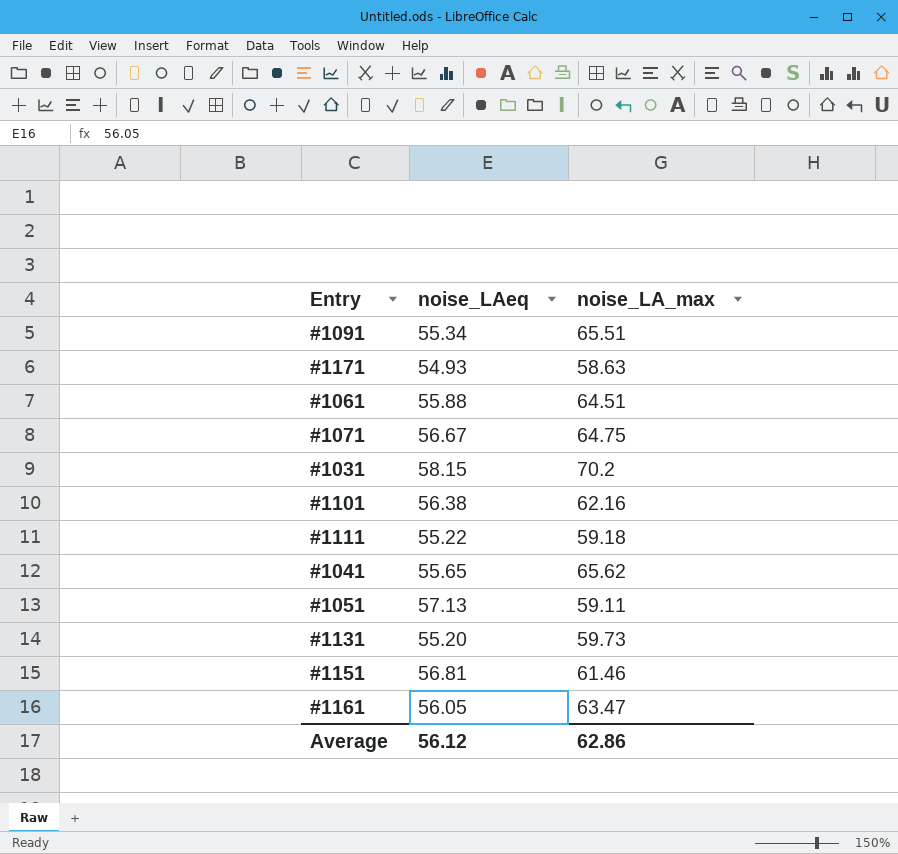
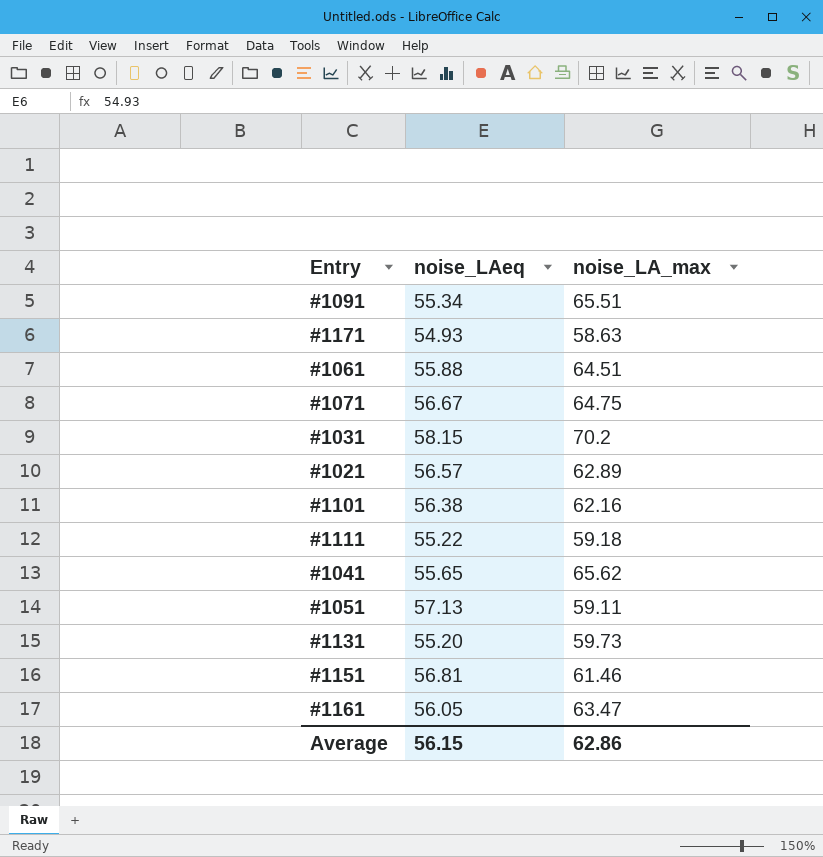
row #1021: none -> 56.57 | 62.89
Average | noise_LAeq: 56.12 -> 56.15

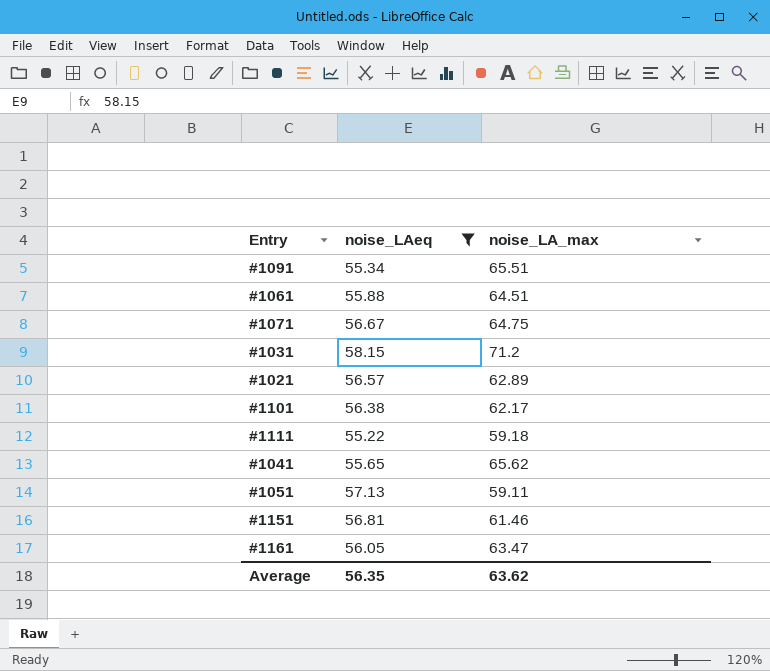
filter: none -> noise_LAeq >= 55.22
#1031 | noise_LA_max: 70.2 -> 71.2
#1101 | noise_LA_max: 62.16 -> 62.17
Average | noise_LAeq: 56.15 -> 56.35
Average | noise_LA_max: 62.86 -> 63.62

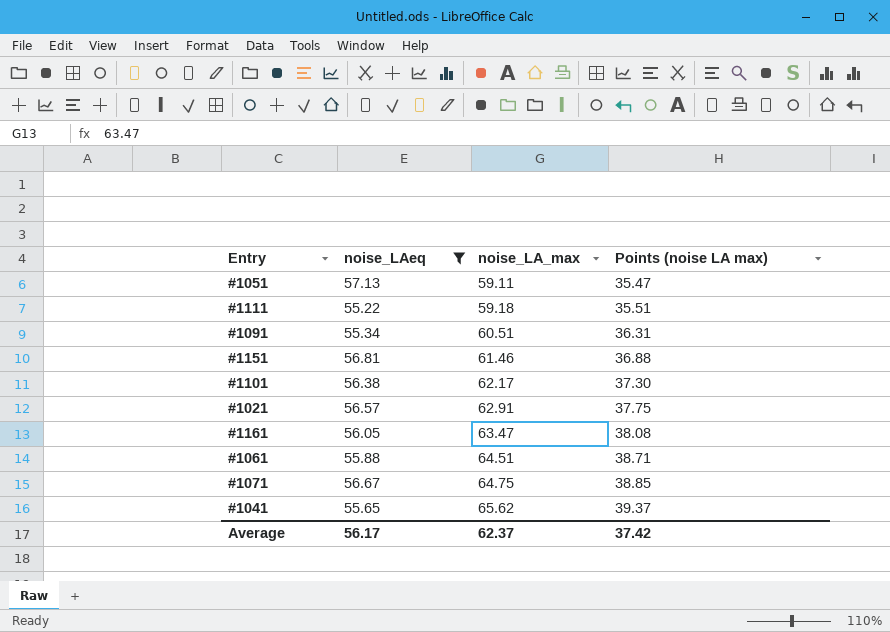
row order: none -> noise_LA_max ascending
column Points (noise LA max) | formula: none -> [noise_LA_max] * 0.6
row #1031: 58.15 | 71.2 -> none
#1091 | noise_LA_max: 65.51 -> 60.51
#1021 | noise_LA_max: 62.89 -> 62.91
Average | noise_LAeq: 56.35 -> 56.17
Average | noise_LA_max: 63.62 -> 62.37

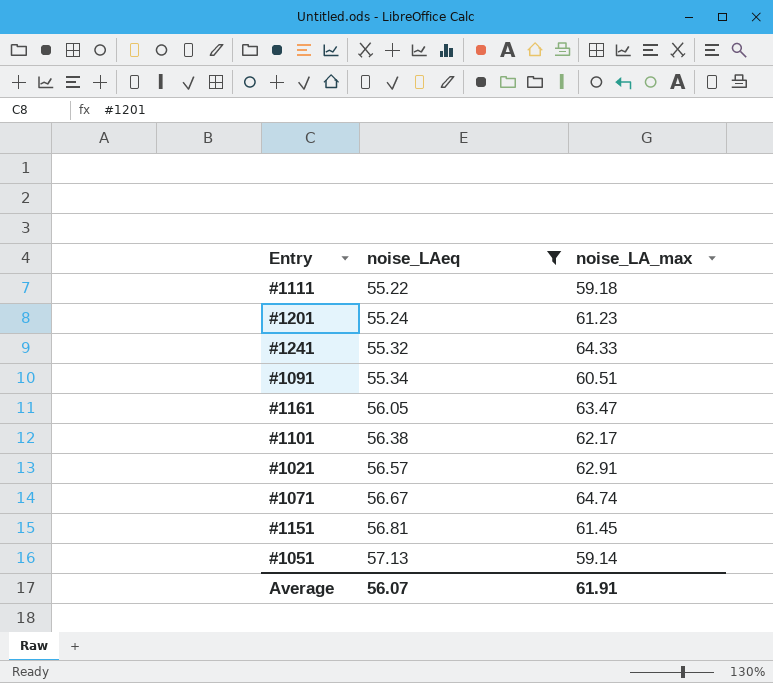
row order: noise_LA_max ascending -> noise_LAeq ascending
column Points (noise LA max) | formula: [noise_LA_max] * 0.6 -> none
row #1061: 55.88 | 64.51 | 38.71 -> none
row #1041: 55.65 | 65.62 | 39.37 -> none
row #1201: none -> 55.24 | 61.23
row #1241: none -> 55.32 | 64.33
#1071 | noise_LA_max: 64.75 -> 64.74
#1151 | noise_LA_max: 61.46 -> 61.45
#1051 | noise_LA_max: 59.11 -> 59.14
Average | noise_LAeq: 56.17 -> 56.07
Average | noise_LA_max: 62.37 -> 61.91

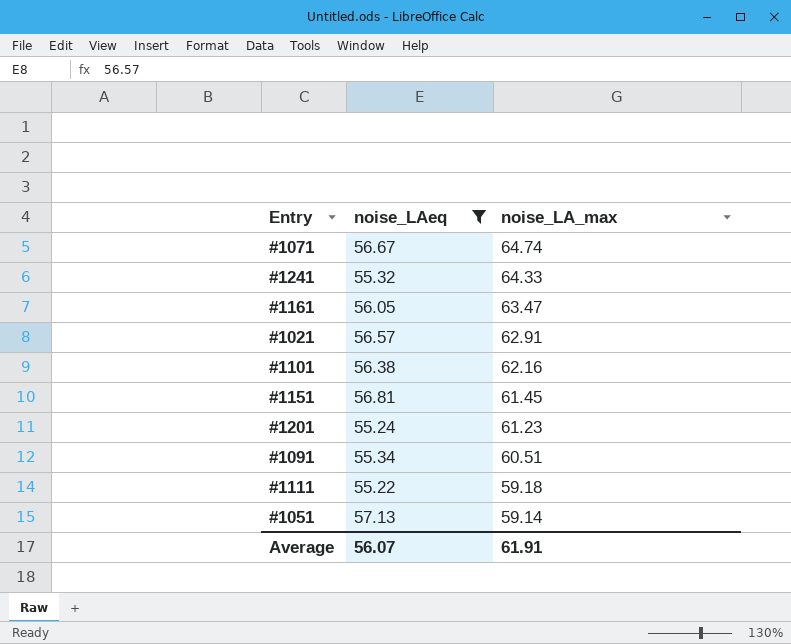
row order: noise_LAeq ascending -> noise_LA_max descending
#1101 | noise_LA_max: 62.17 -> 62.16

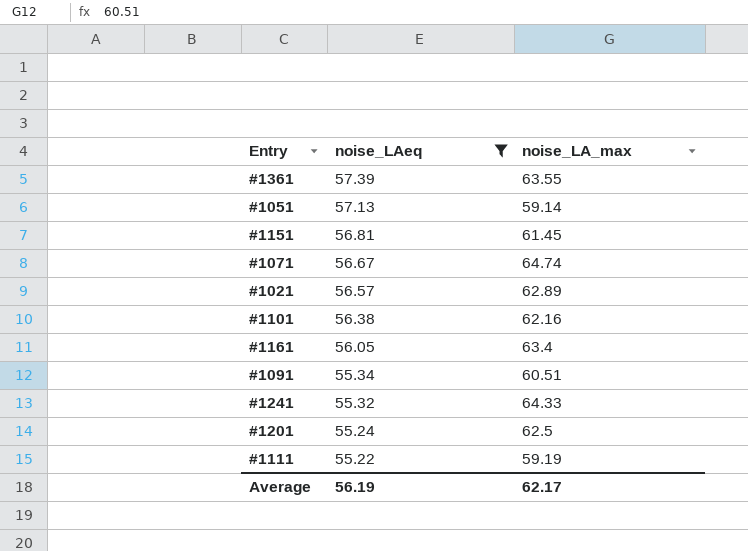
row order: noise_LA_max descending -> noise_LAeq descending
row #1361: none -> 57.39 | 63.55
#1021 | noise_LA_max: 62.91 -> 62.89
#1161 | noise_LA_max: 63.47 -> 63.4
#1201 | noise_LA_max: 61.23 -> 62.5
#1111 | noise_LA_max: 59.18 -> 59.19
Average | noise_LAeq: 56.07 -> 56.19
Average | noise_LA_max: 61.91 -> 62.17

